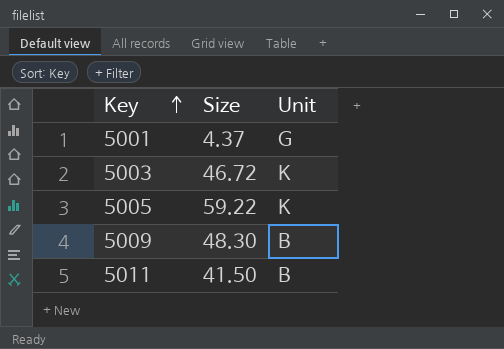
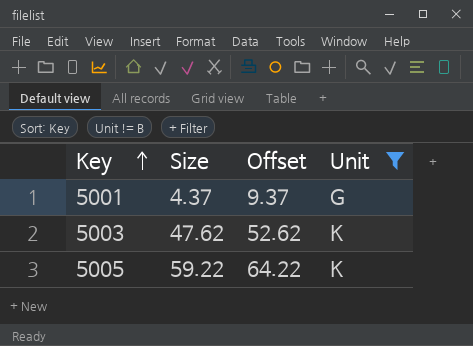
filter: none -> Unit != B
column Offset | formula: none -> [Size] + 5
5003 | Size: 46.72 -> 47.62

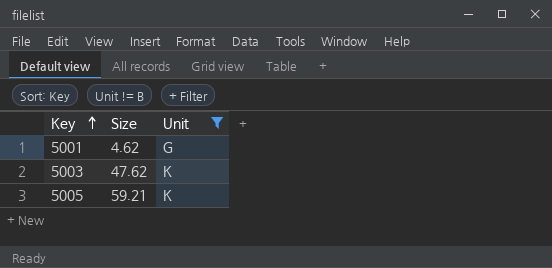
column Offset | formula: [Size] + 5 -> none
5001 | Size: 4.37 -> 4.62
5005 | Size: 59.22 -> 59.21

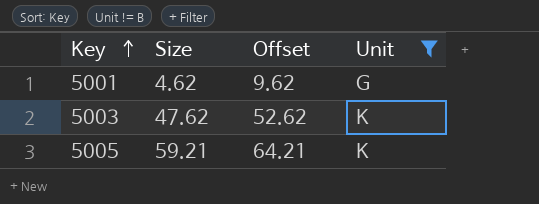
column Offset | formula: none -> [Size] + 5

